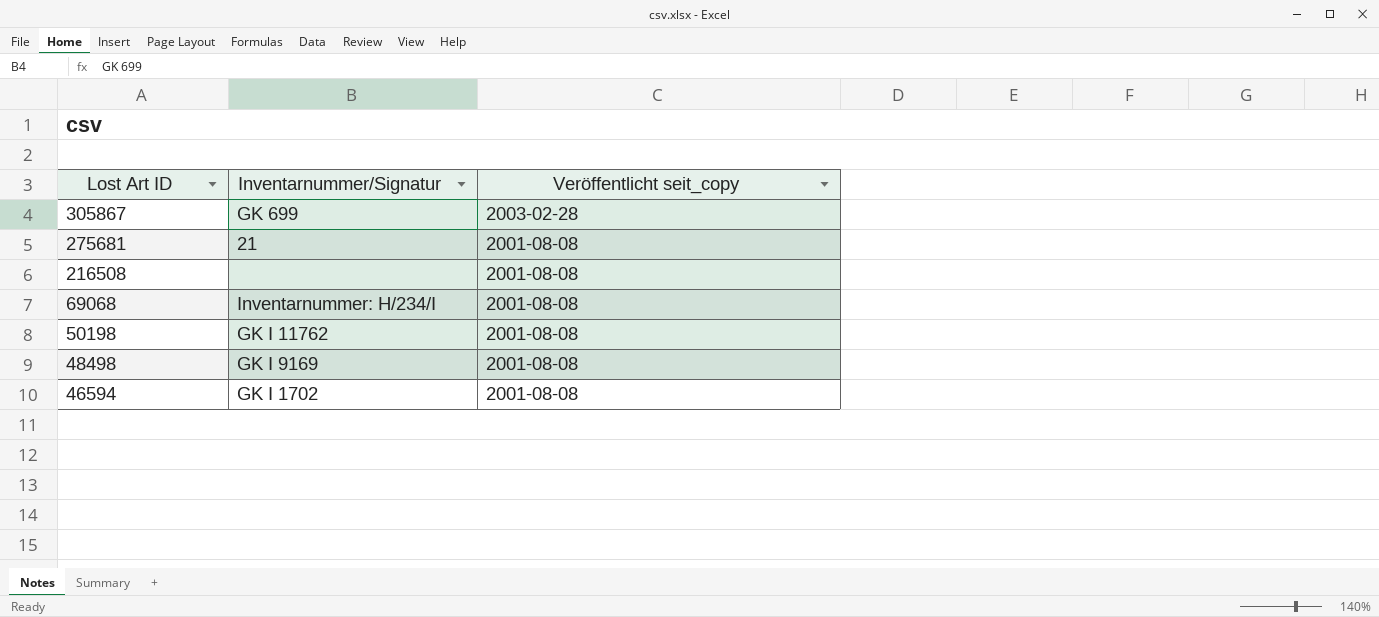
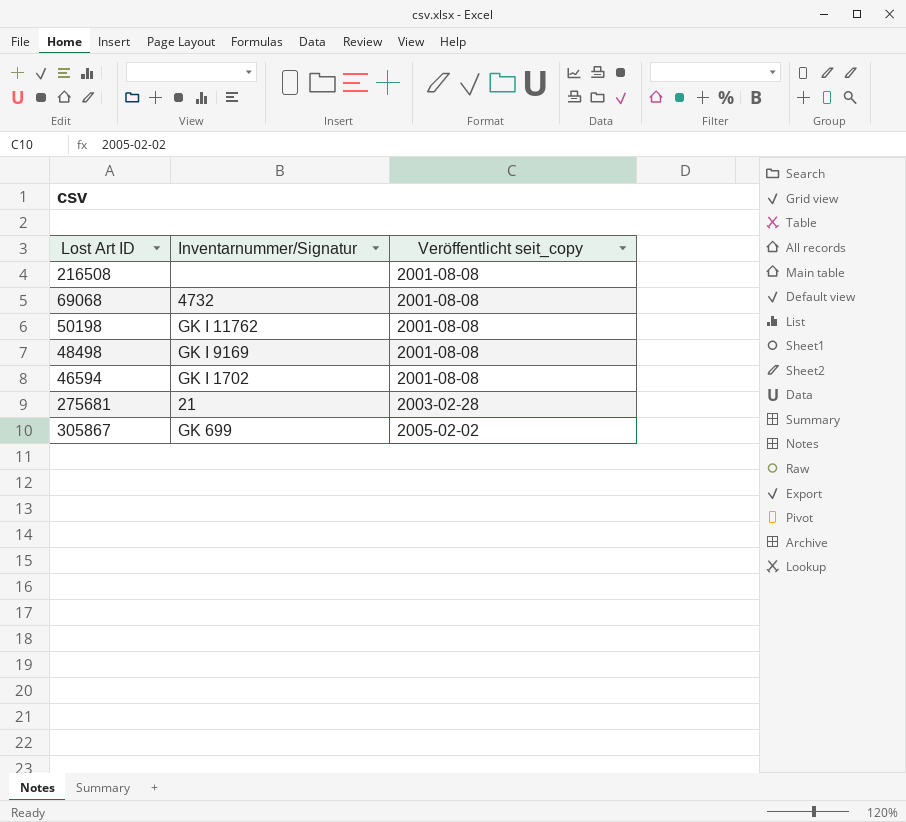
row order: Lost Art ID descending -> Veröffentlicht seit_copy ascending
69068 | Inventarnummer/Signatur: Inventarnummer: H/234/I -> 4732
275681 | Veröffentlicht seit_copy: 2001-08-08 -> 2003-02-28
305867 | Veröffentlicht seit_copy: 2003-02-28 -> 2005-02-02

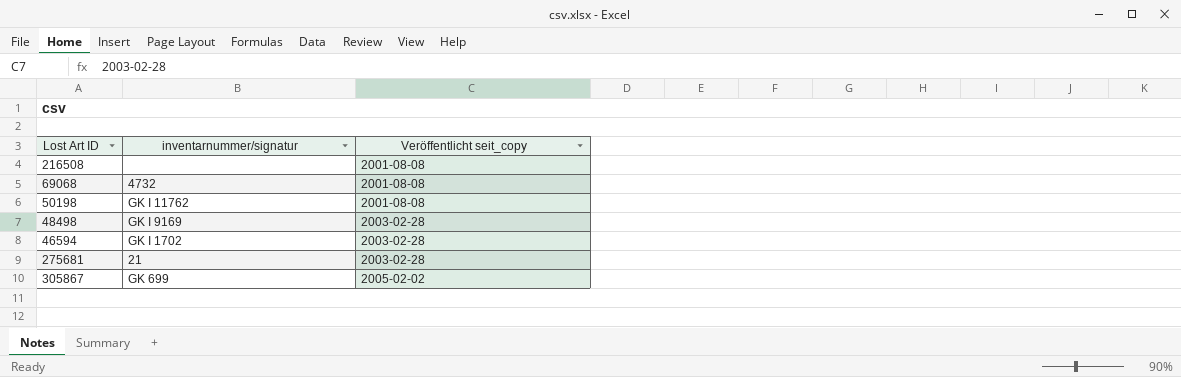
column name: Inventarnummer/Signatur -> inventarnummer/signatur
48498 | Veröffentlicht seit_copy: 2001-08-08 -> 2003-02-28
46594 | Veröffentlicht seit_copy: 2001-08-08 -> 2003-02-28

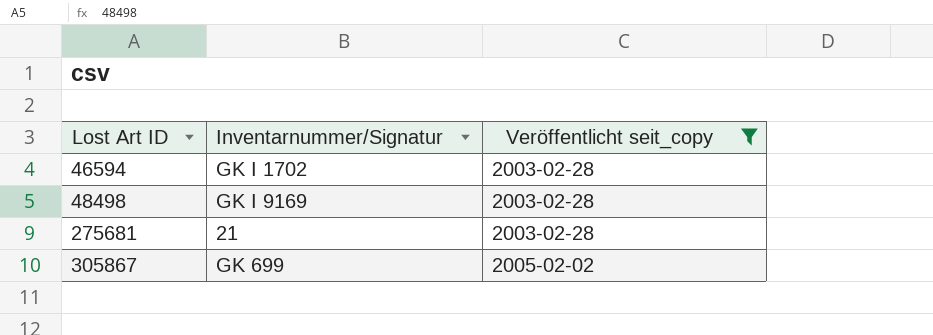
filter: none -> Veröffentlicht seit_copy != 2001-08-08
row order: Veröffentlicht seit_copy ascending -> Lost Art ID ascending
column name: inventarnummer/signatur -> Inventarnummer/Signatur

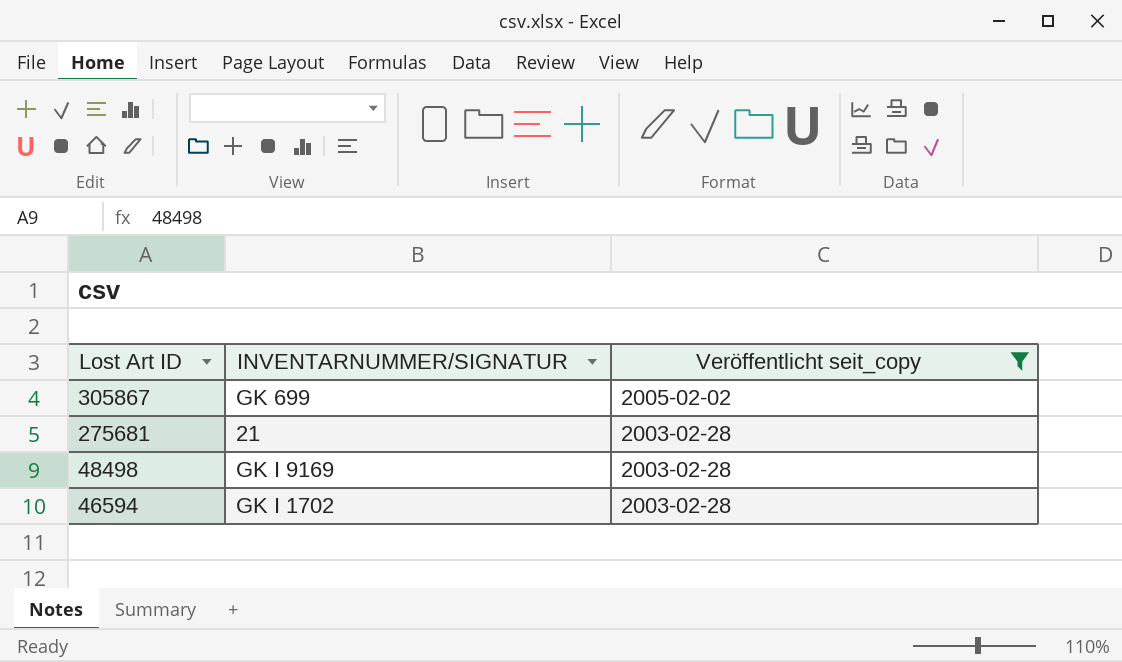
row order: Lost Art ID ascending -> Lost Art ID descending
column name: Inventarnummer/Signatur -> INVENTARNUMMER/SIGNATUR

